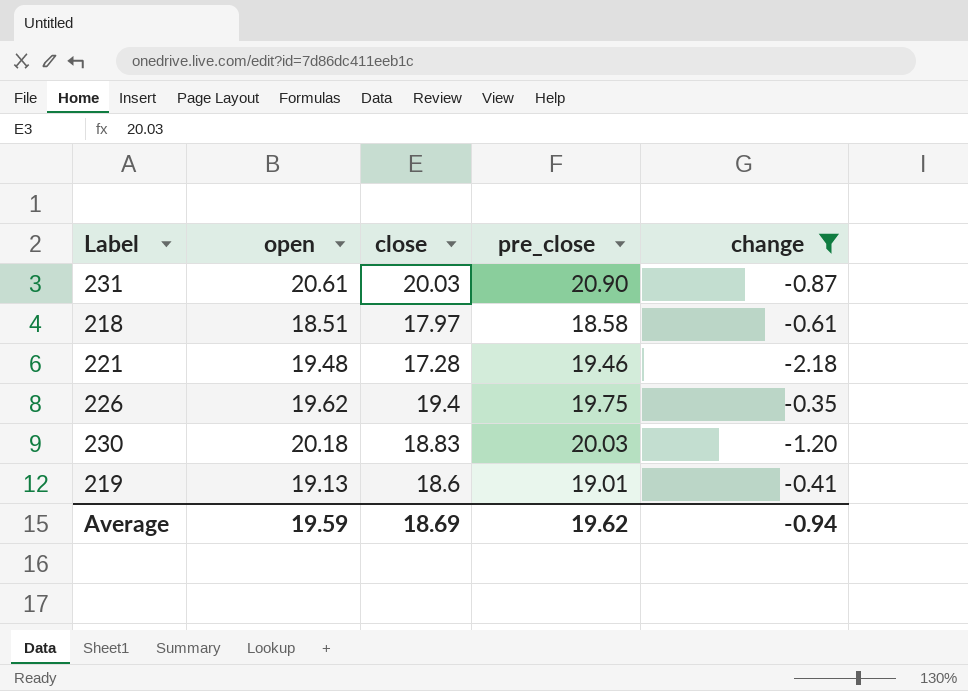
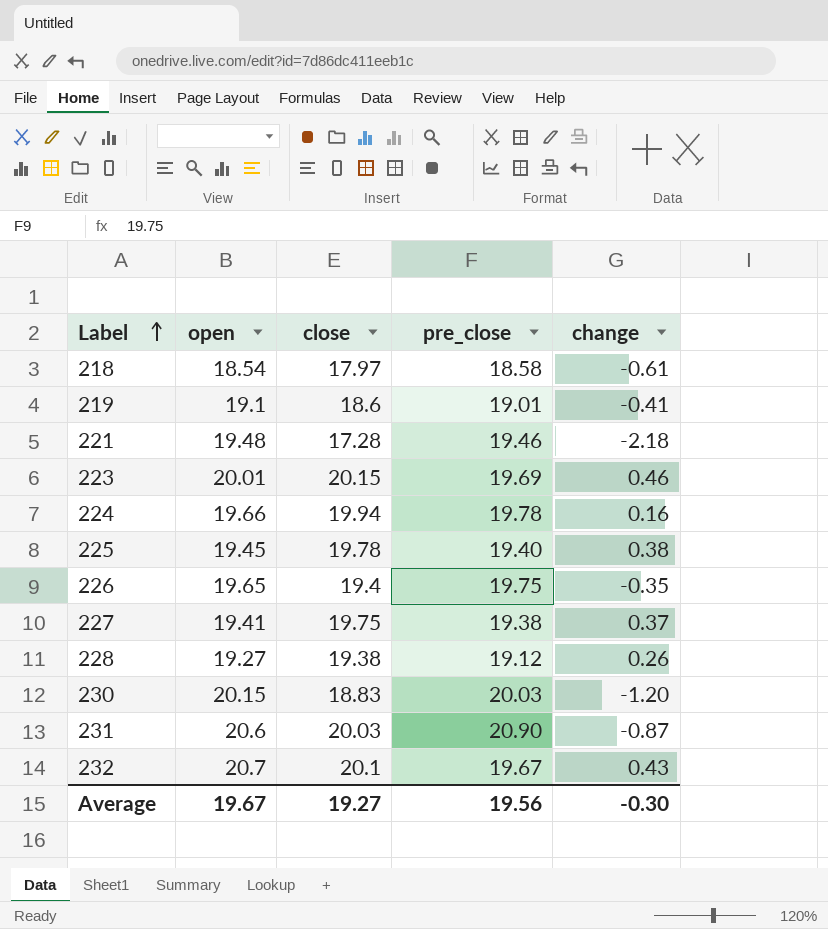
filter: change <= -0.35 -> none
row order: none -> Label ascending
218 | open: 18.51 -> 18.54
219 | open: 19.13 -> 19.1
226 | open: 19.62 -> 19.65
230 | open: 20.18 -> 20.15
231 | open: 20.61 -> 20.6
Average | open: 19.59 -> 19.67
Average | close: 18.69 -> 19.27
Average | pre_close: 19.62 -> 19.56
Average | change: -0.94 -> -0.30

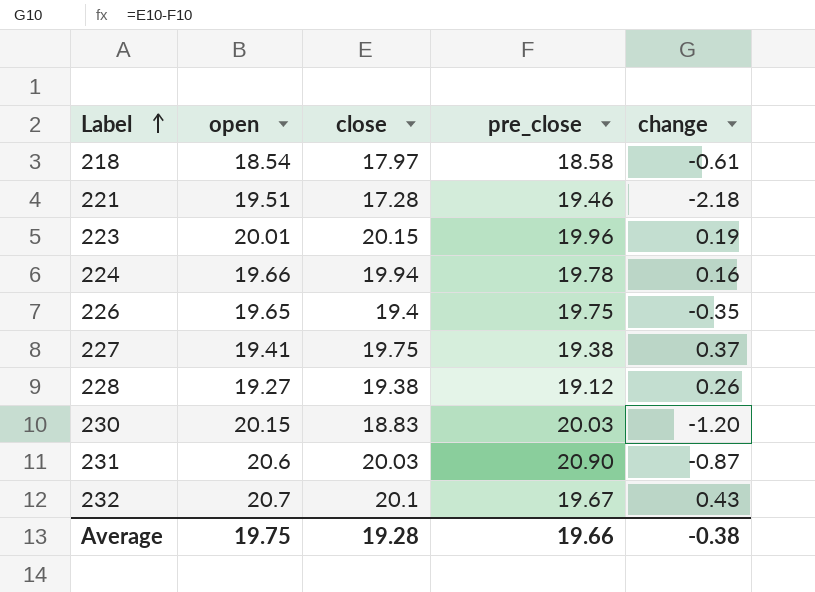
row 219: 19.1 | 18.6 | 19.01 | -0.41 -> none
row 225: 19.45 | 19.78 | 19.40 | 0.38 -> none
221 | open: 19.48 -> 19.51
223 | pre_close: 19.69 -> 19.96
223 | change: 0.46 -> 0.19
Average | open: 19.67 -> 19.75
Average | close: 19.27 -> 19.28
Average | pre_close: 19.56 -> 19.66
Average | change: -0.30 -> -0.38

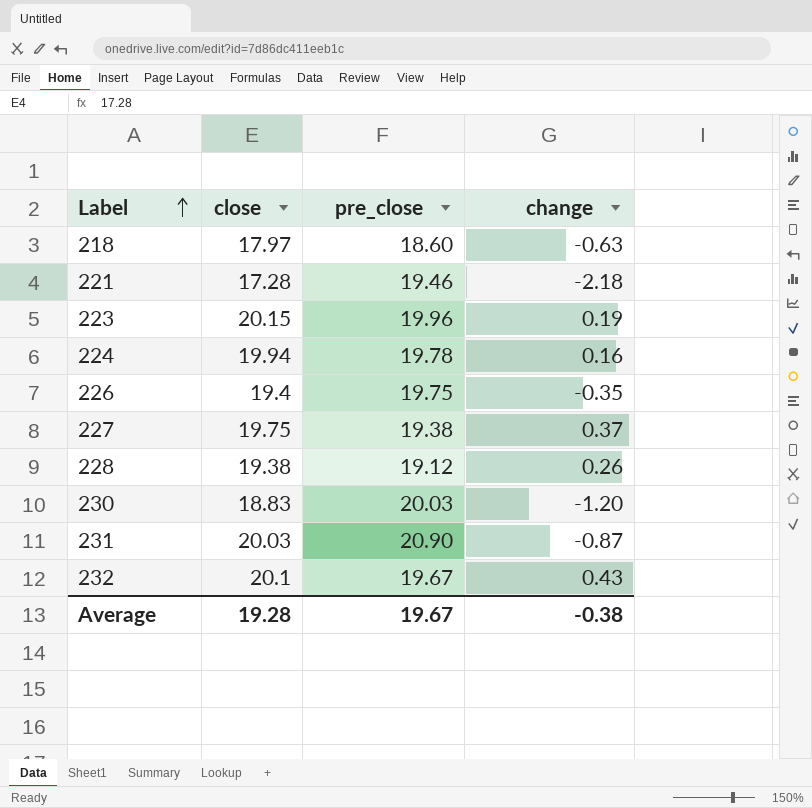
column open | position: 2 -> none
218 | pre_close: 18.58 -> 18.60
218 | change: -0.61 -> -0.63
Average | pre_close: 19.66 -> 19.67

